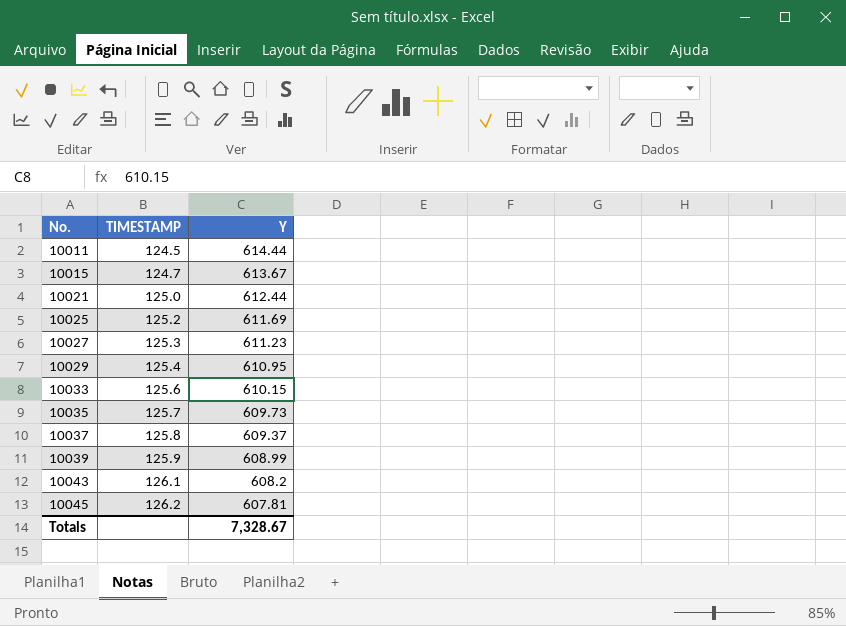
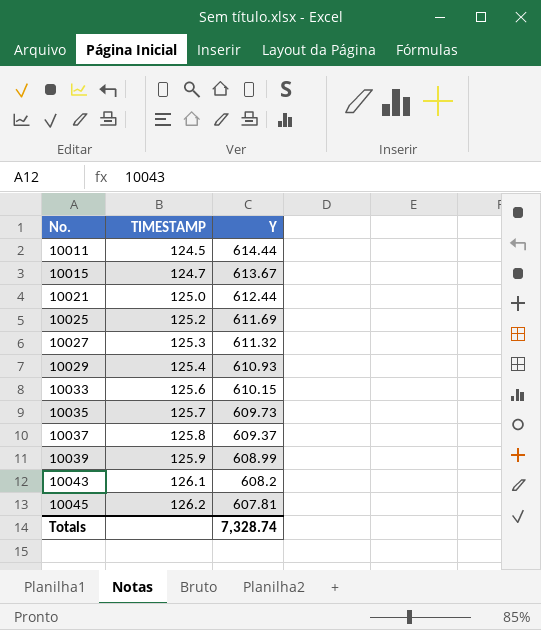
10027 | Y: 611.23 -> 611.32
10029 | Y: 610.95 -> 610.93
Totals | Y: 7,328.67 -> 7,328.74

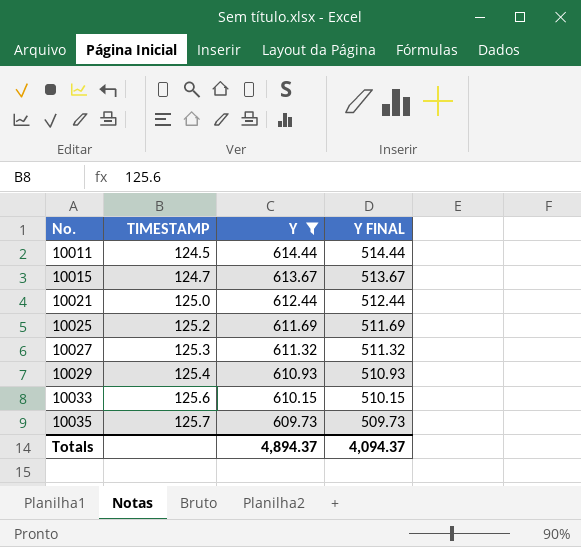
filter: none -> Y >= 609.73
column Y FINAL | formula: none -> [Y] - 100
Totals | Y: 7,328.74 -> 4,894.37

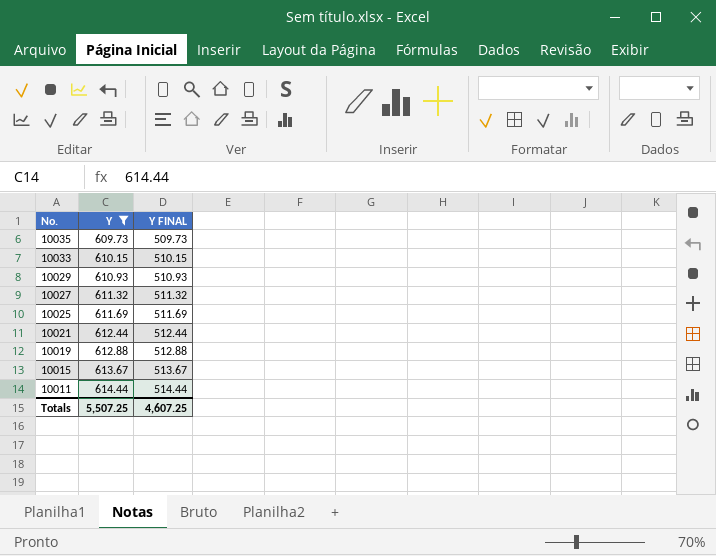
row order: No. ascending -> No. descending
column TIMESTAMP | position: 2 -> none
row 10019: none -> 612.88 | 512.88
Totals | Y: 4,894.37 -> 5,507.25
Totals | Y FINAL: 4,094.37 -> 4,607.25

